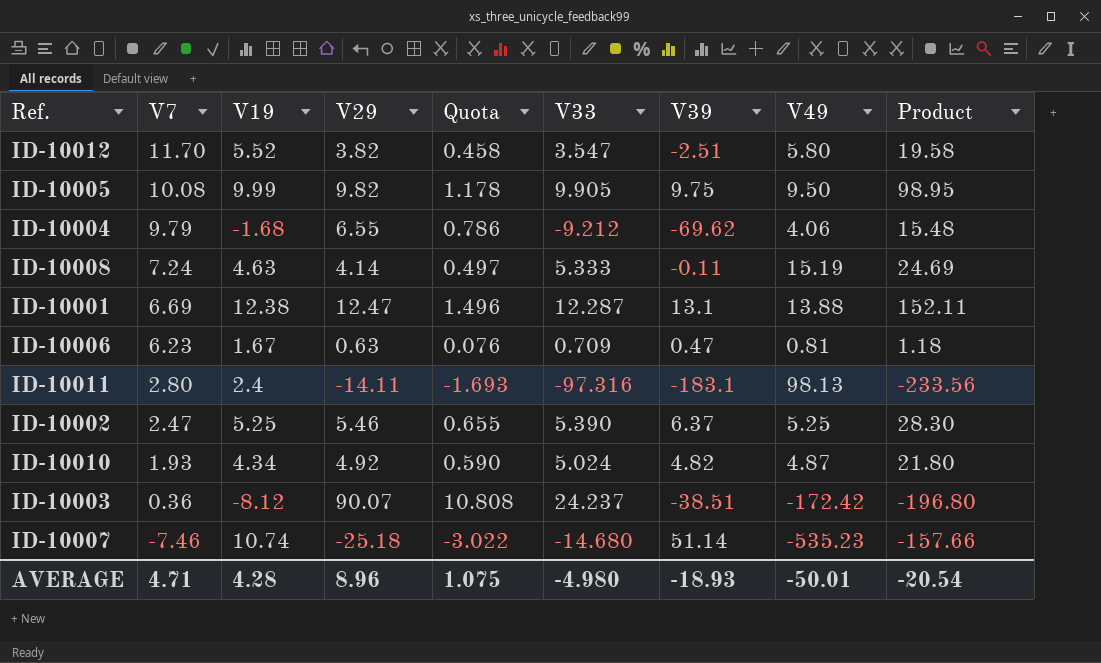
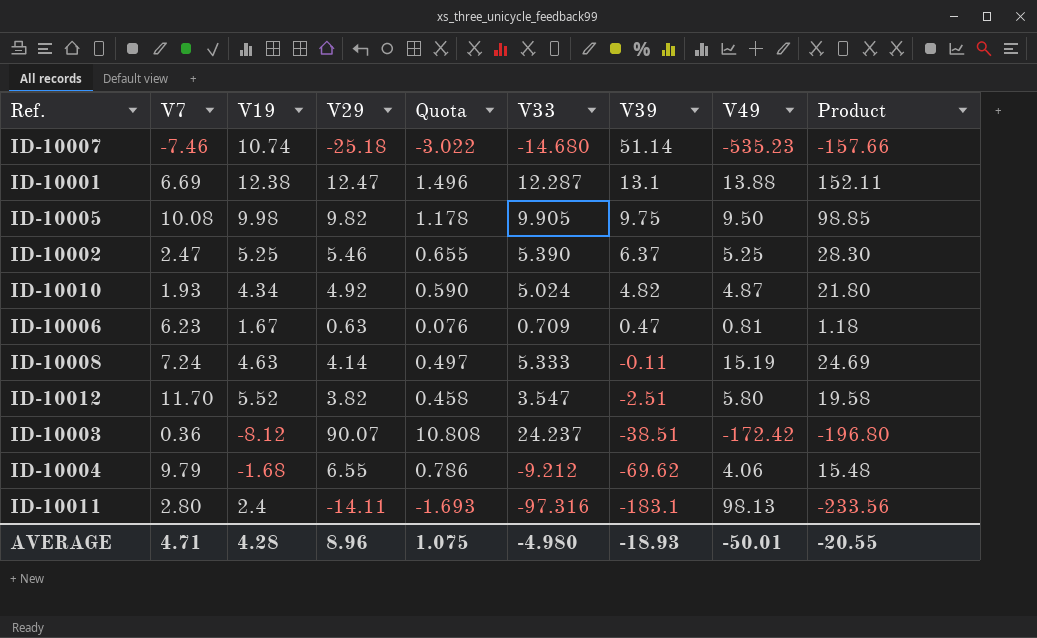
row order: V7 descending -> V39 descending
ID-10005 | V19: 9.99 -> 9.98
ID-10005 | Product: 98.95 -> 98.85
AVERAGE | Product: -20.54 -> -20.55

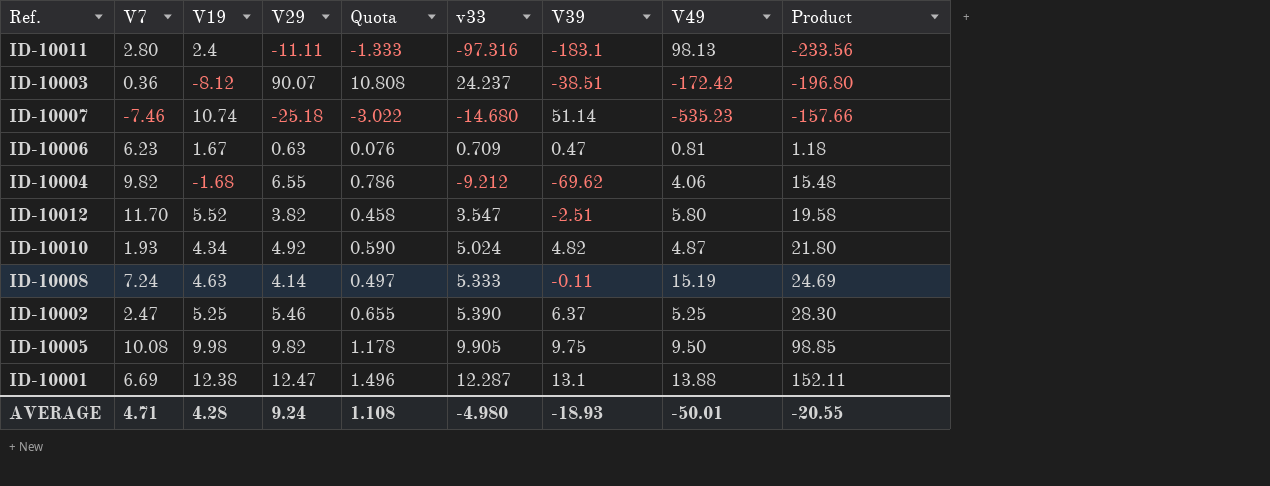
row order: V39 descending -> Product ascending
column name: V33 -> v33
ID-10011 | V29: -14.11 -> -11.11
ID-10011 | Quota: -1.693 -> -1.333
ID-10004 | V7: 9.79 -> 9.82
AVERAGE | V29: 8.96 -> 9.24
AVERAGE | Quota: 1.075 -> 1.108

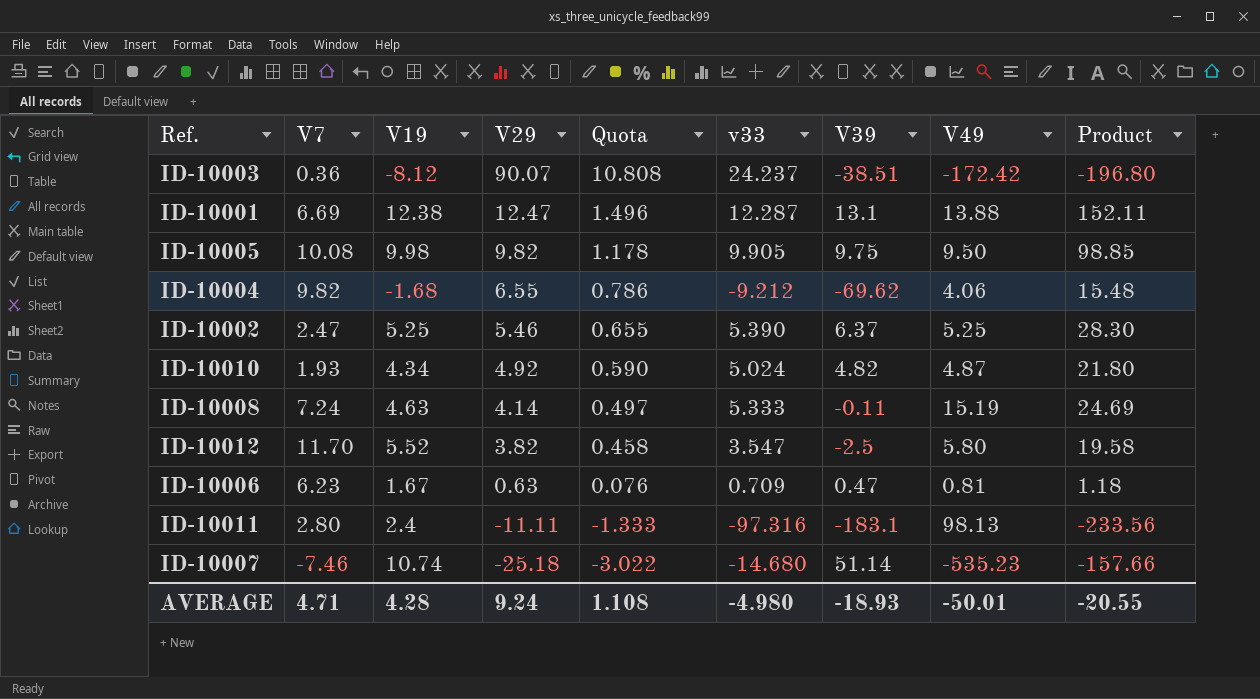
row order: Product ascending -> V29 descending
ID-10012 | V39: -2.51 -> -2.5

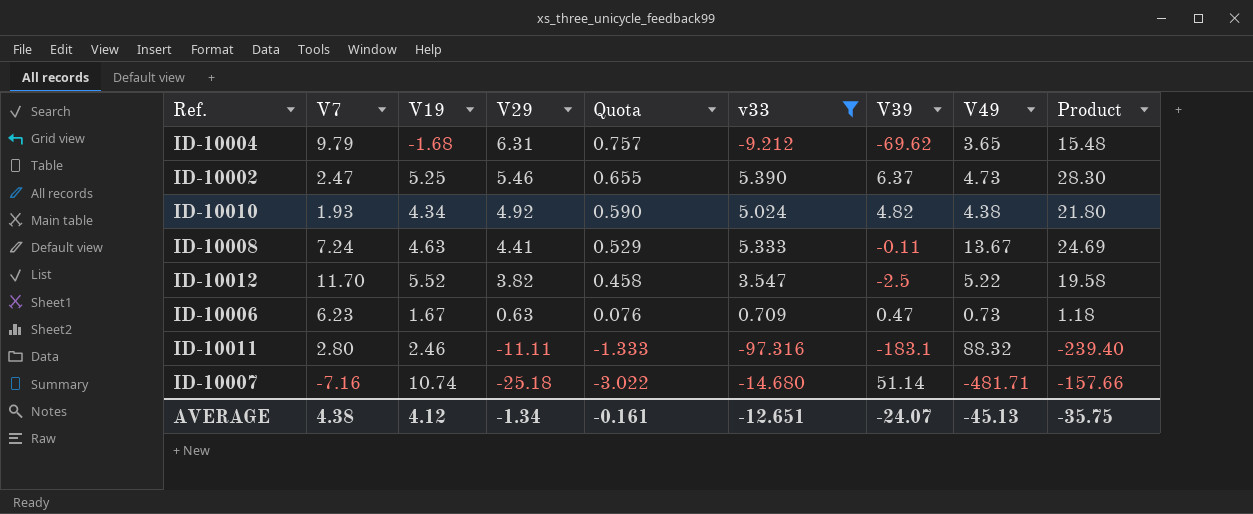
filter: none -> v33 <= 5.390
ID-10004 | V7: 9.82 -> 9.79
ID-10004 | V29: 6.55 -> 6.31
ID-10004 | Quota: 0.786 -> 0.757
ID-10004 | V49: 4.06 -> 3.65
ID-10002 | V49: 5.25 -> 4.73
ID-10010 | V49: 4.87 -> 4.38
ID-10008 | V29: 4.14 -> 4.41
ID-10008 | Quota: 0.497 -> 0.529
ID-10008 | V49: 15.19 -> 13.67
ID-10012 | V49: 5.80 -> 5.22
ID-10006 | V49: 0.81 -> 0.73
ID-10011 | V19: 2.4 -> 2.46
ID-10011 | V49: 98.13 -> 88.32
ID-10011 | Product: -233.56 -> -239.40
ID-10007 | V7: -7.46 -> -7.16
ID-10007 | V49: -535.23 -> -481.71
AVERAGE | V7: 4.71 -> 4.38
AVERAGE | V19: 4.28 -> 4.12
AVERAGE | V29: 9.24 -> -1.34
AVERAGE | Quota: 1.108 -> -0.161
AVERAGE | v33: -4.980 -> -12.651
AVERAGE | V39: -18.93 -> -24.07
AVERAGE | V49: -50.01 -> -45.13
AVERAGE | Product: -20.55 -> -35.75

